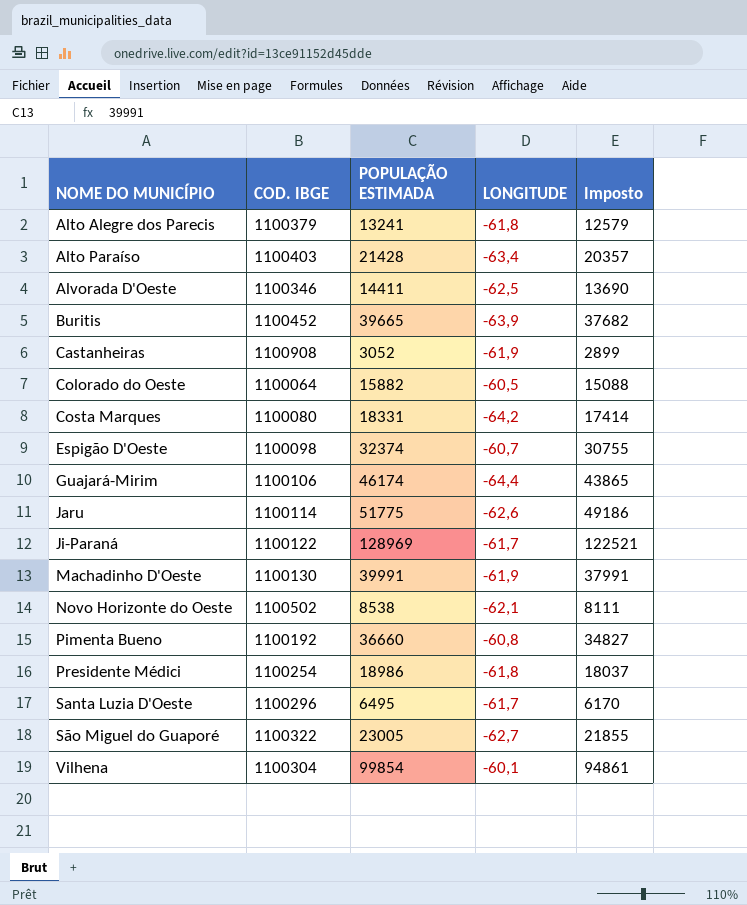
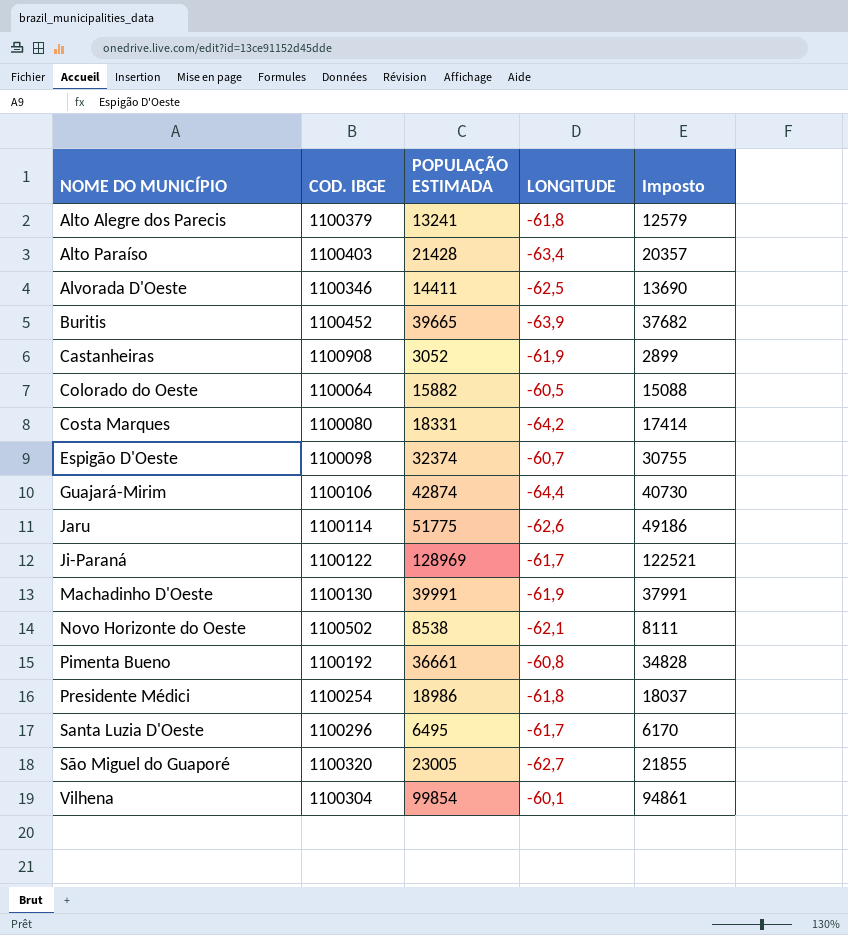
Guajará-Mirim | POPULAÇÃO ESTIMADA: 46174 -> 42874
Guajará-Mirim | Imposto: 43865 -> 40730
Pimenta Bueno | POPULAÇÃO ESTIMADA: 36660 -> 36661
Pimenta Bueno | Imposto: 34827 -> 34828
São Miguel do Guaporé | COD. IBGE: 1100322 -> 1100320

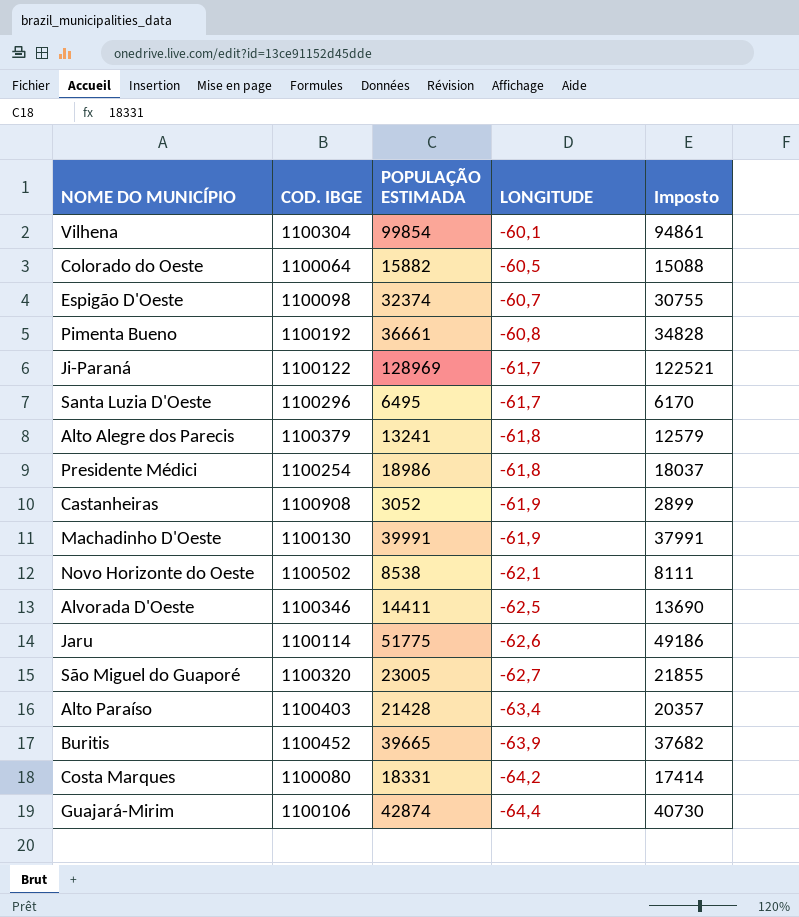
row order: NOME DO MUNICÍPIO ascending -> LONGITUDE descending

